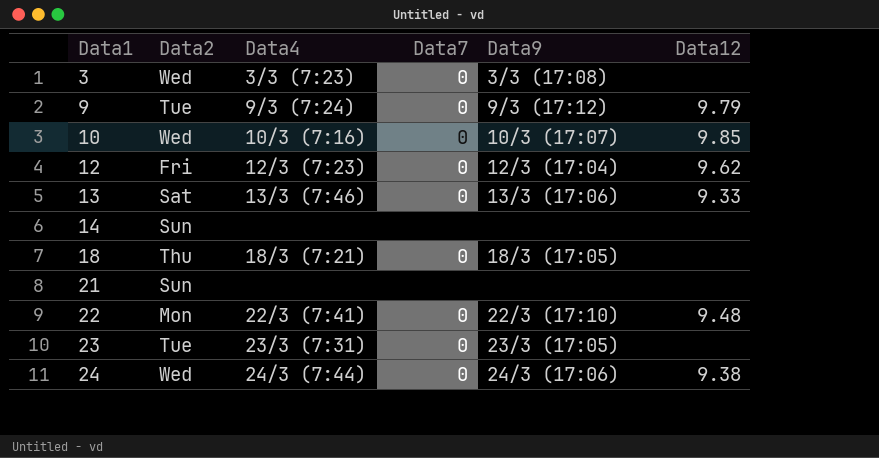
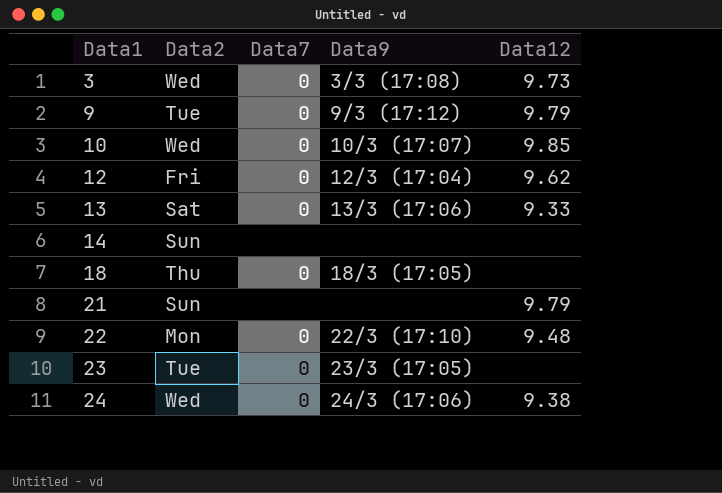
column Data4 | position: 3 -> none
3 | Data12: none -> 9.73
21 | Data12: none -> 9.79

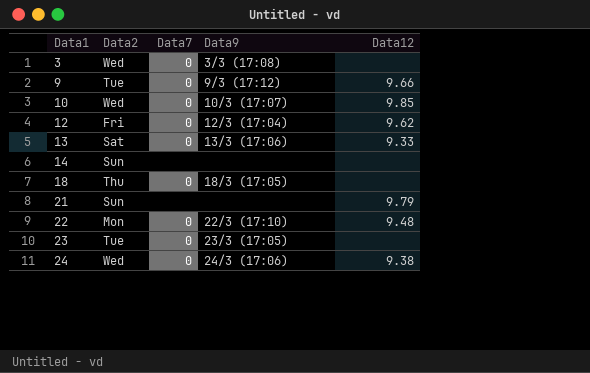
3 | Data12: 9.73 -> none
9 | Data12: 9.79 -> 9.66

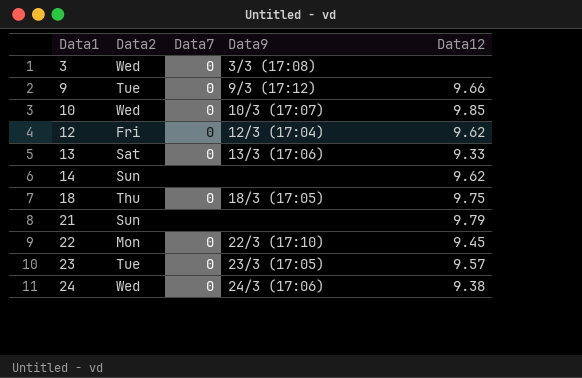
14 | Data12: none -> 9.62
18 | Data12: none -> 9.75
22 | Data12: 9.48 -> 9.45
23 | Data12: none -> 9.57

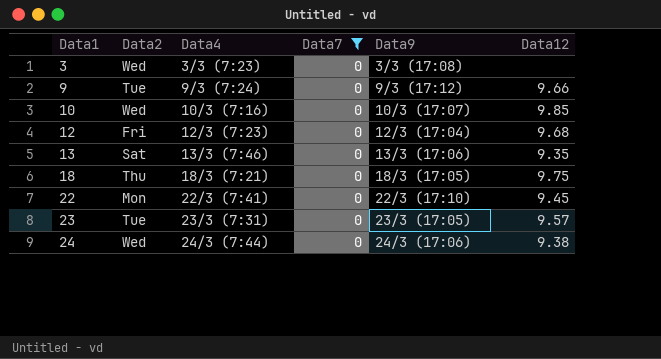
filter: none -> Data7 = 0
column Data4 | position: none -> 3
12 | Data12: 9.62 -> 9.68
13 | Data12: 9.33 -> 9.35

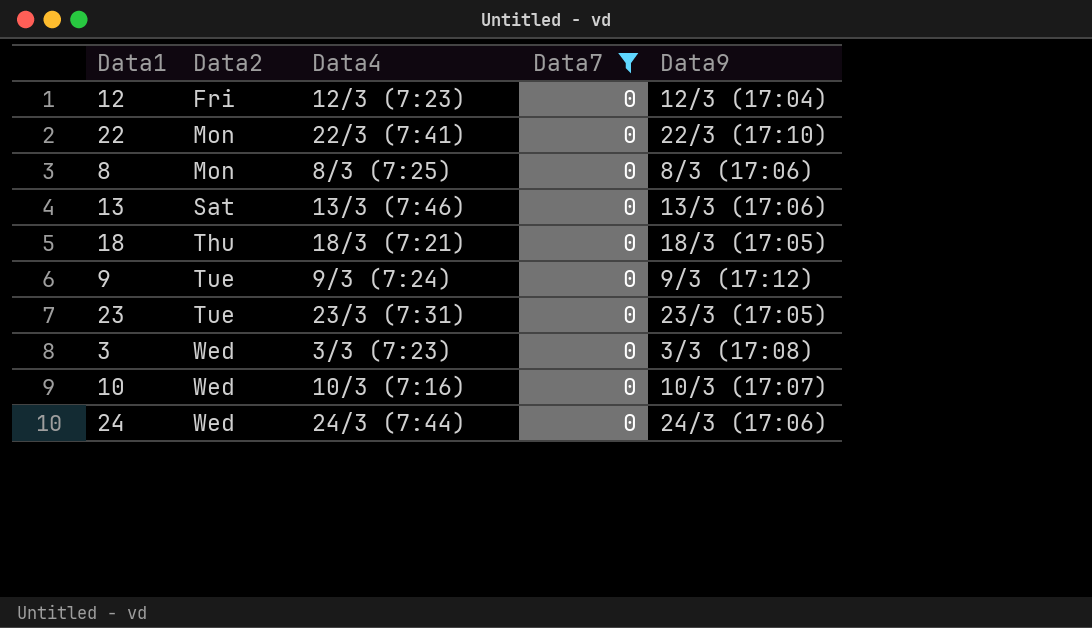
row order: Data1 ascending -> Data2 ascending
column Data12 | position: 6 -> none
row 8: none -> Mon | 8/3 (7:25) | 0 | 8/3 (17:06)

